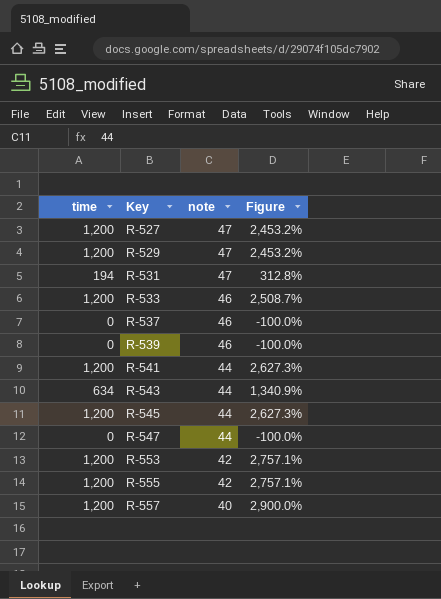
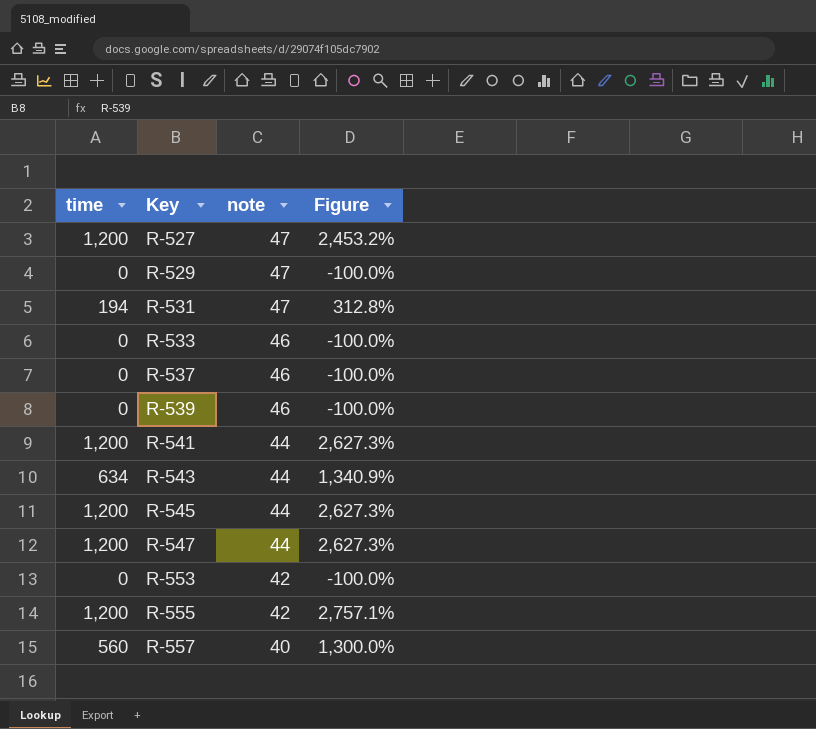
R-529 | time: 1,200 -> 0
R-529 | Figure: 2,453.2% -> -100.0%
R-533 | time: 1,200 -> 0
R-533 | Figure: 2,508.7% -> -100.0%
R-547 | time: 0 -> 1,200
R-547 | Figure: -100.0% -> 2,627.3%
R-553 | time: 1,200 -> 0
R-553 | Figure: 2,757.1% -> -100.0%
R-557 | time: 1,200 -> 560
R-557 | Figure: 2,900.0% -> 1,300.0%

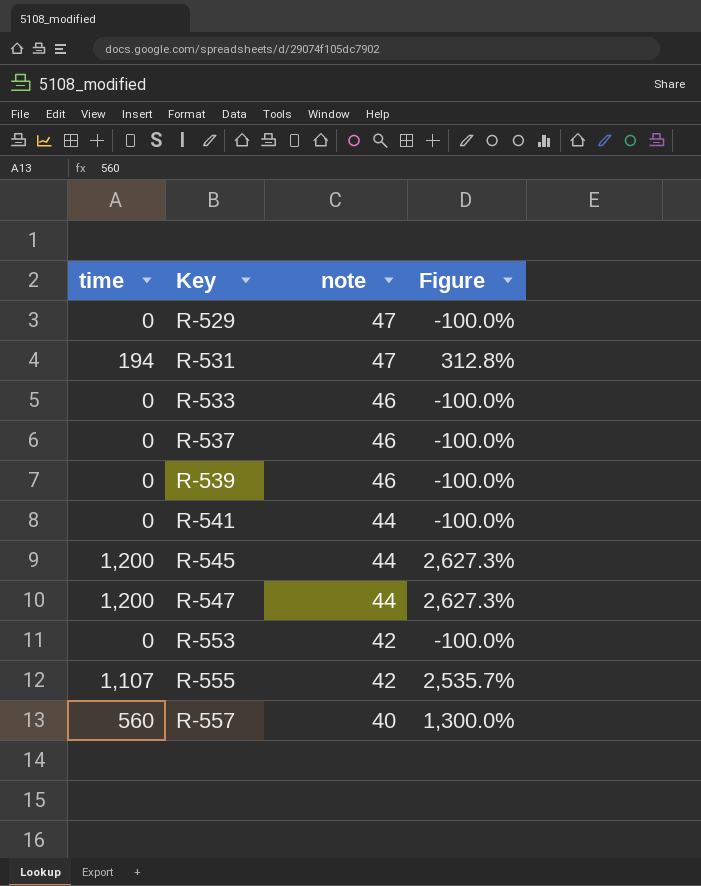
row R-527: 1,200 | 47 | 2,453.2% -> none
row R-543: 634 | 44 | 1,340.9% -> none
R-541 | time: 1,200 -> 0
R-541 | Figure: 2,627.3% -> -100.0%
R-555 | time: 1,200 -> 1,107
R-555 | Figure: 2,757.1% -> 2,535.7%

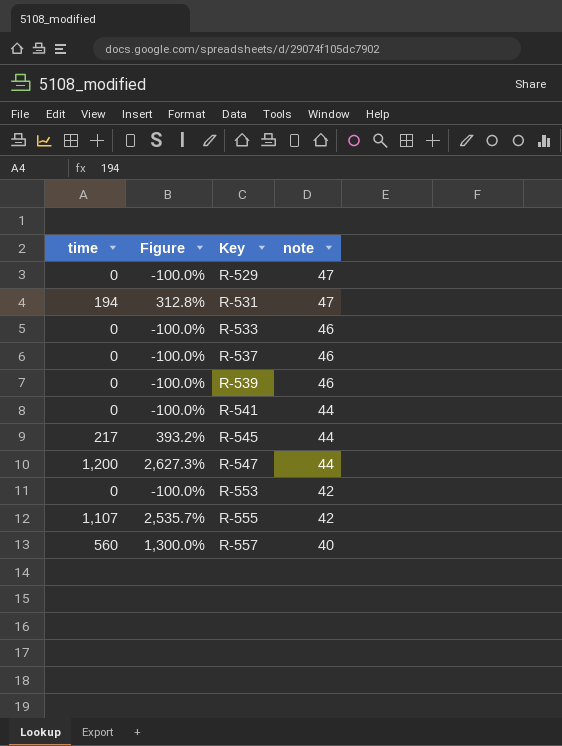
column Figure | position: 4 -> 2
R-545 | time: 1,200 -> 217
R-545 | Figure: 2,627.3% -> 393.2%

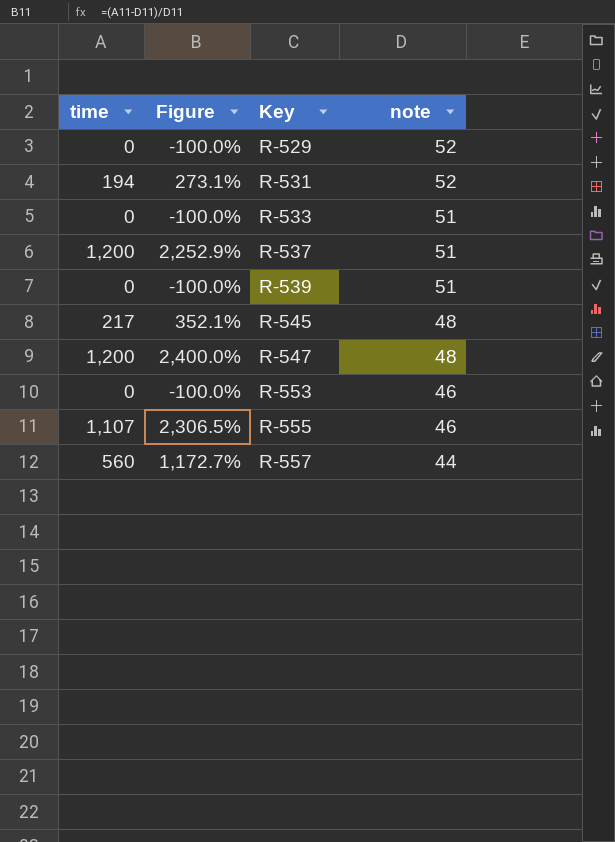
row R-541: 0 | -100.0% | 44 -> none
R-529 | note: 47 -> 52
R-531 | Figure: 312.8% -> 273.1%
R-531 | note: 47 -> 52
R-533 | note: 46 -> 51
R-537 | time: 0 -> 1,200
R-537 | Figure: -100.0% -> 2,252.9%
R-537 | note: 46 -> 51
R-539 | note: 46 -> 51
R-545 | Figure: 393.2% -> 352.1%
R-545 | note: 44 -> 48
R-547 | Figure: 2,627.3% -> 2,400.0%
R-547 | note: 44 -> 48
R-553 | note: 42 -> 46
R-555 | Figure: 2,535.7% -> 2,306.5%
R-555 | note: 42 -> 46
R-557 | Figure: 1,300.0% -> 1,172.7%
R-557 | note: 40 -> 44

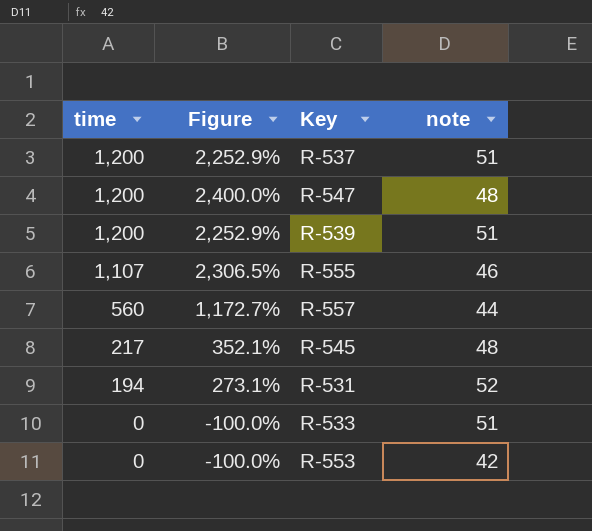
row order: Key ascending -> time descending
row R-529: 0 | -100.0% | 52 -> none
R-539 | time: 0 -> 1,200
R-539 | Figure: -100.0% -> 2,252.9%
R-553 | note: 46 -> 42

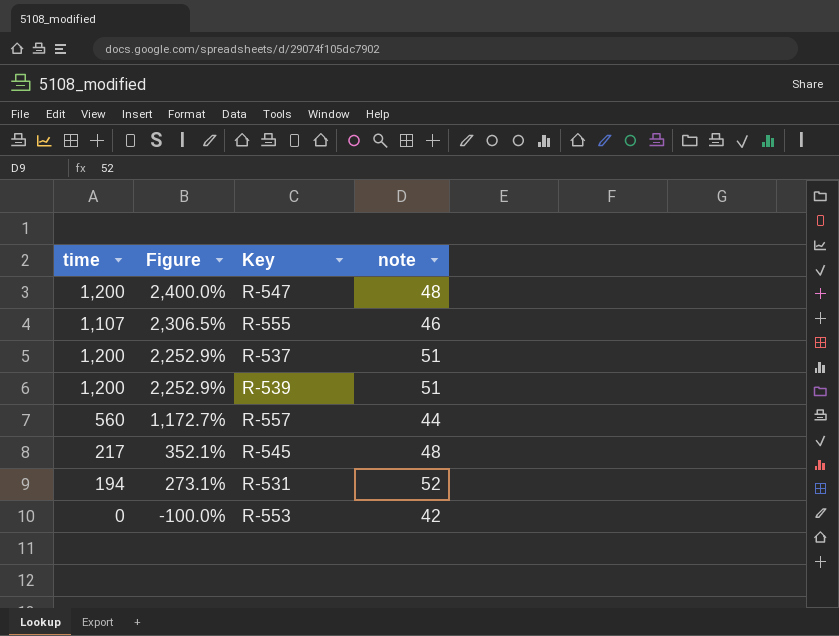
row order: time descending -> Figure descending
row R-533: 0 | -100.0% | 51 -> none

